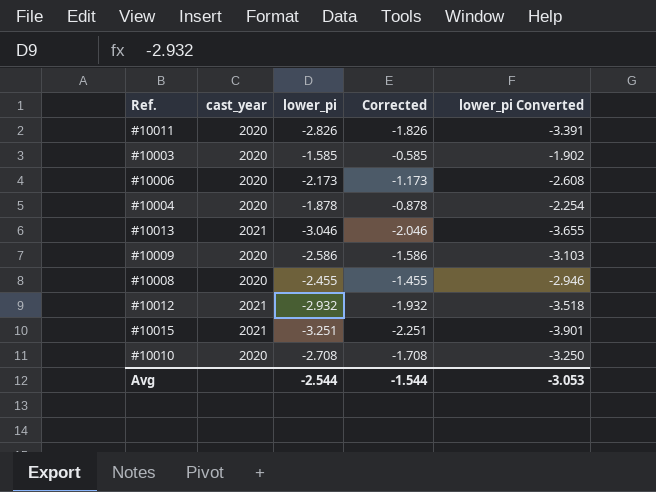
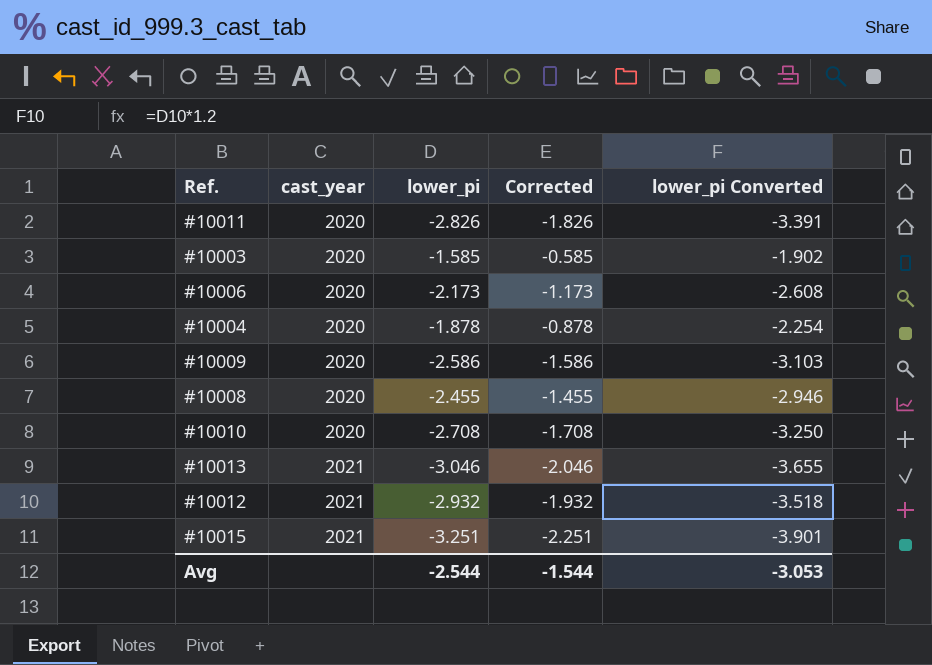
row order: none -> cast_year ascending

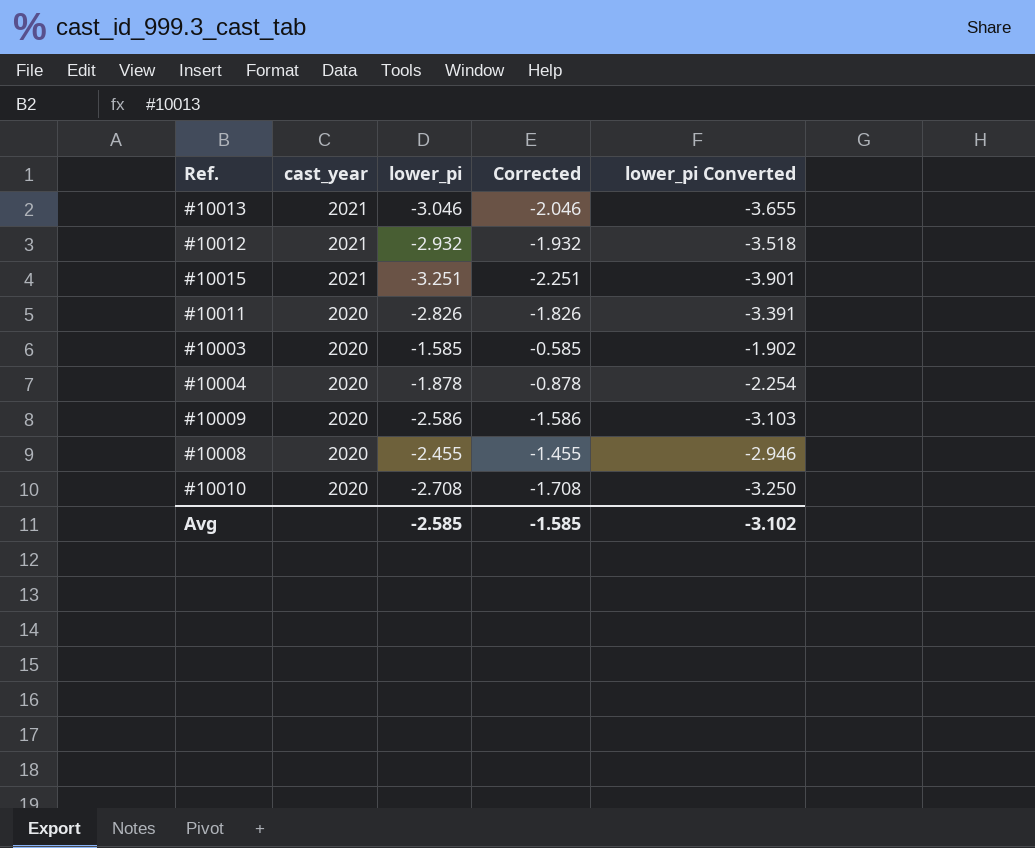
row order: cast_year ascending -> cast_year descending
row #10006: 2020 | -2.173 | -1.173 | -2.608 -> none
Avg | lower_pi: -2.544 -> -2.585
Avg | Corrected: -1.544 -> -1.585
Avg | lower_pi Converted: -3.053 -> -3.102

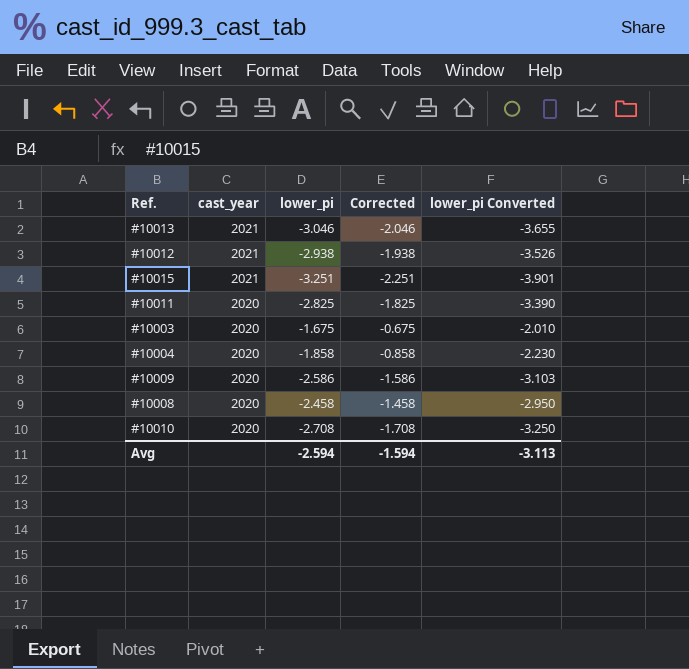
#10012 | lower_pi: -2.932 -> -2.938
#10012 | Corrected: -1.932 -> -1.938
#10012 | lower_pi Converted: -3.518 -> -3.526
#10011 | lower_pi: -2.826 -> -2.825
#10011 | Corrected: -1.826 -> -1.825
#10011 | lower_pi Converted: -3.391 -> -3.390
#10003 | lower_pi: -1.585 -> -1.675
#10003 | Corrected: -0.585 -> -0.675
#10003 | lower_pi Converted: -1.902 -> -2.010
#10004 | lower_pi: -1.878 -> -1.858
#10004 | Corrected: -0.878 -> -0.858
#10004 | lower_pi Converted: -2.254 -> -2.230
#10008 | lower_pi: -2.455 -> -2.458
#10008 | Corrected: -1.455 -> -1.458
#10008 | lower_pi Converted: -2.946 -> -2.950
Avg | lower_pi: -2.585 -> -2.594
Avg | Corrected: -1.585 -> -1.594
Avg | lower_pi Converted: -3.102 -> -3.113

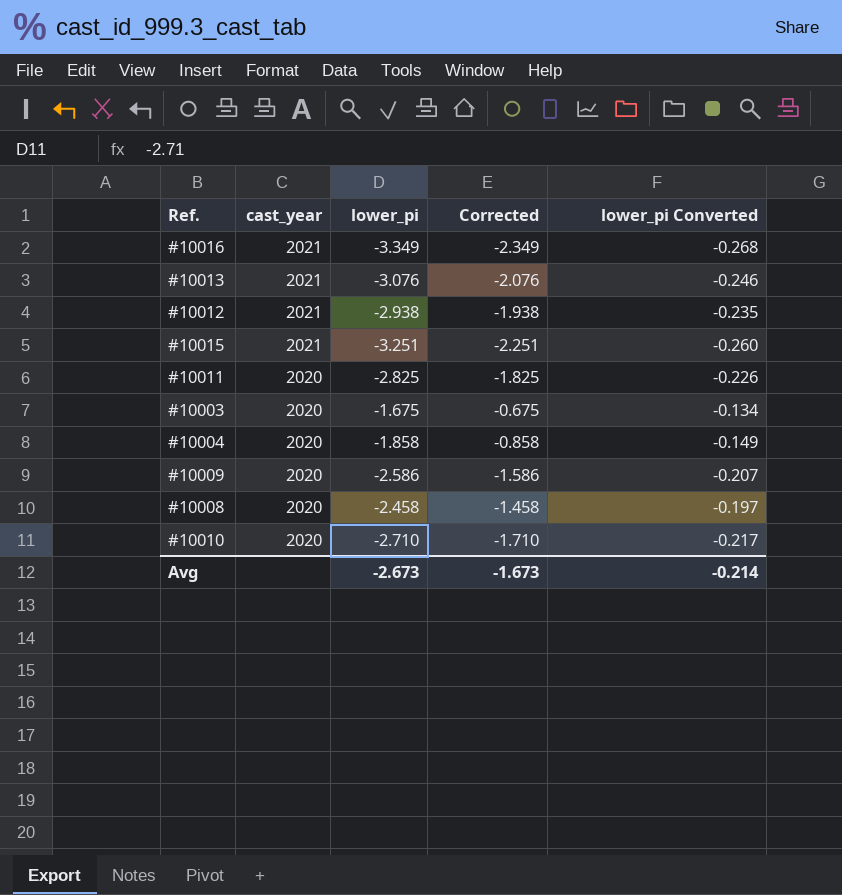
column lower_pi Converted | formula: [lower_pi] * 1.2 -> [lower_pi] * 0.08
row #10016: none -> 2021 | -3.349 | -2.349 | -0.268
#10013 | lower_pi: -3.046 -> -3.076
#10013 | Corrected: -2.046 -> -2.076
#10010 | lower_pi: -2.708 -> -2.710
#10010 | Corrected: -1.708 -> -1.710
Avg | lower_pi: -2.594 -> -2.673
Avg | Corrected: -1.594 -> -1.673
Avg | lower_pi Converted: -3.113 -> -0.214

